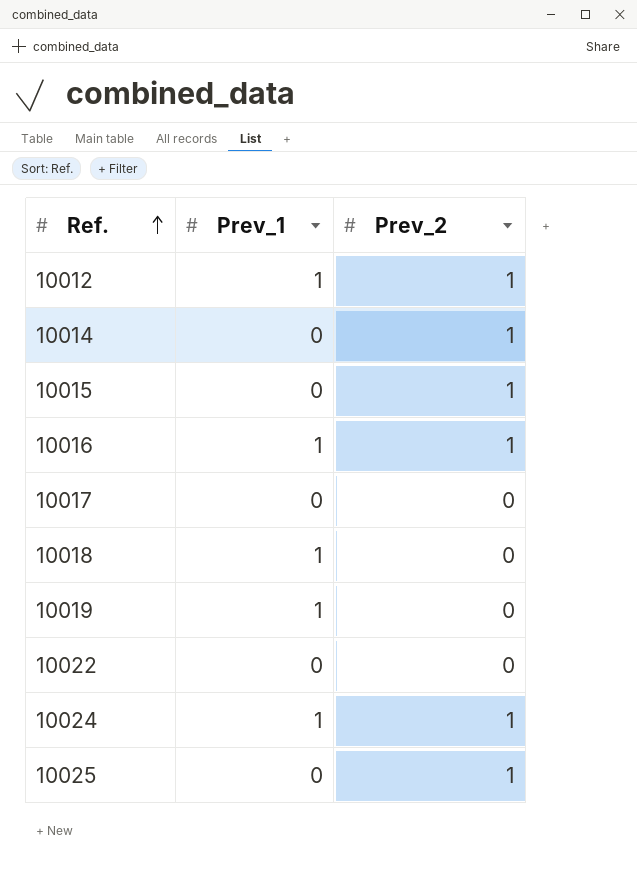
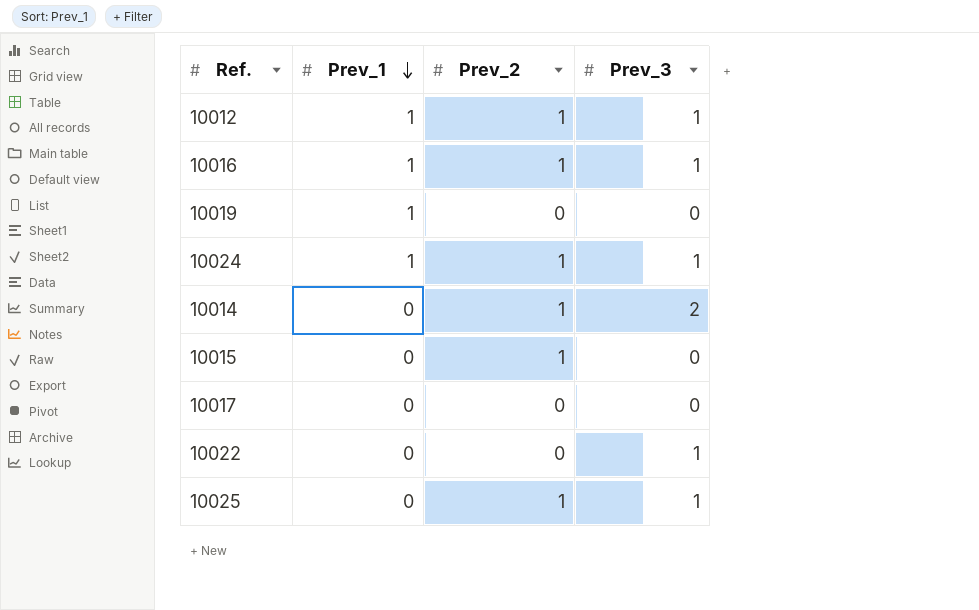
row order: Ref. ascending -> Prev_1 descending
column Prev_3 | position: none -> 4
row 10018: 1 | 0 -> none

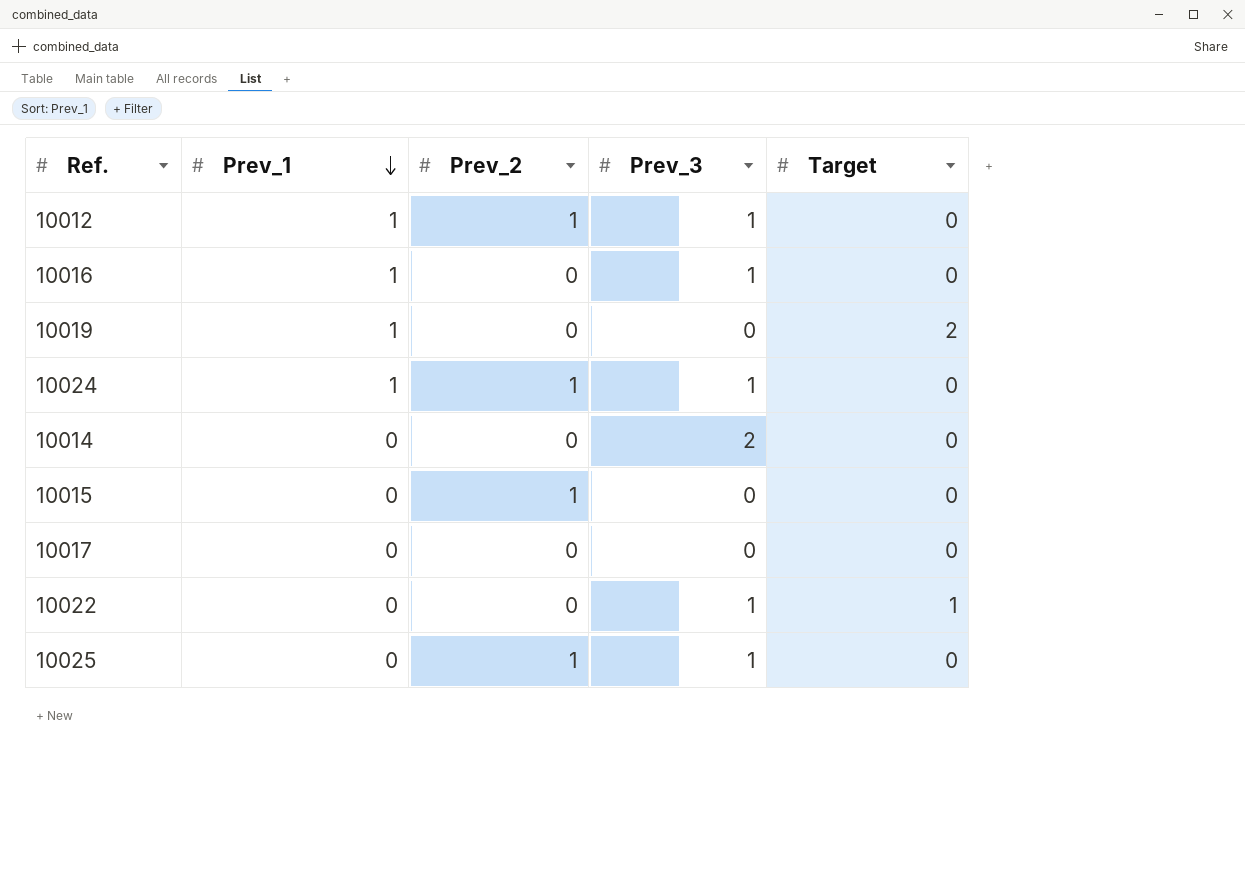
column Target | position: none -> 5
10016 | Prev_2: 1 -> 0
10014 | Prev_2: 1 -> 0

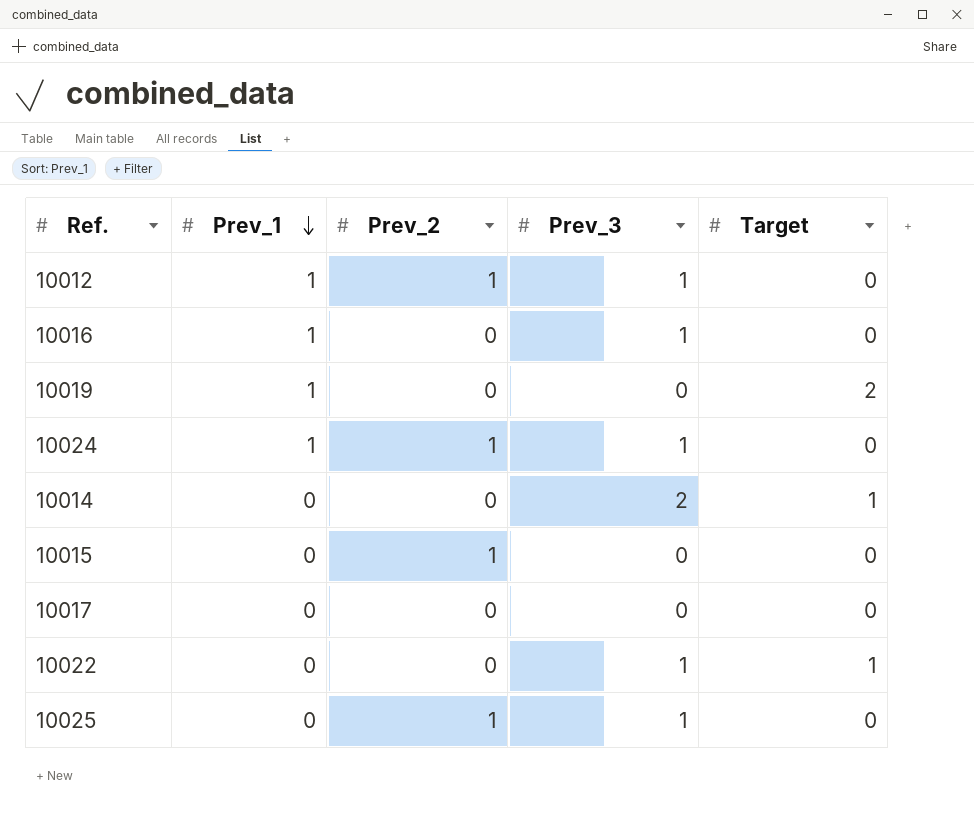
10014 | Target: 0 -> 1

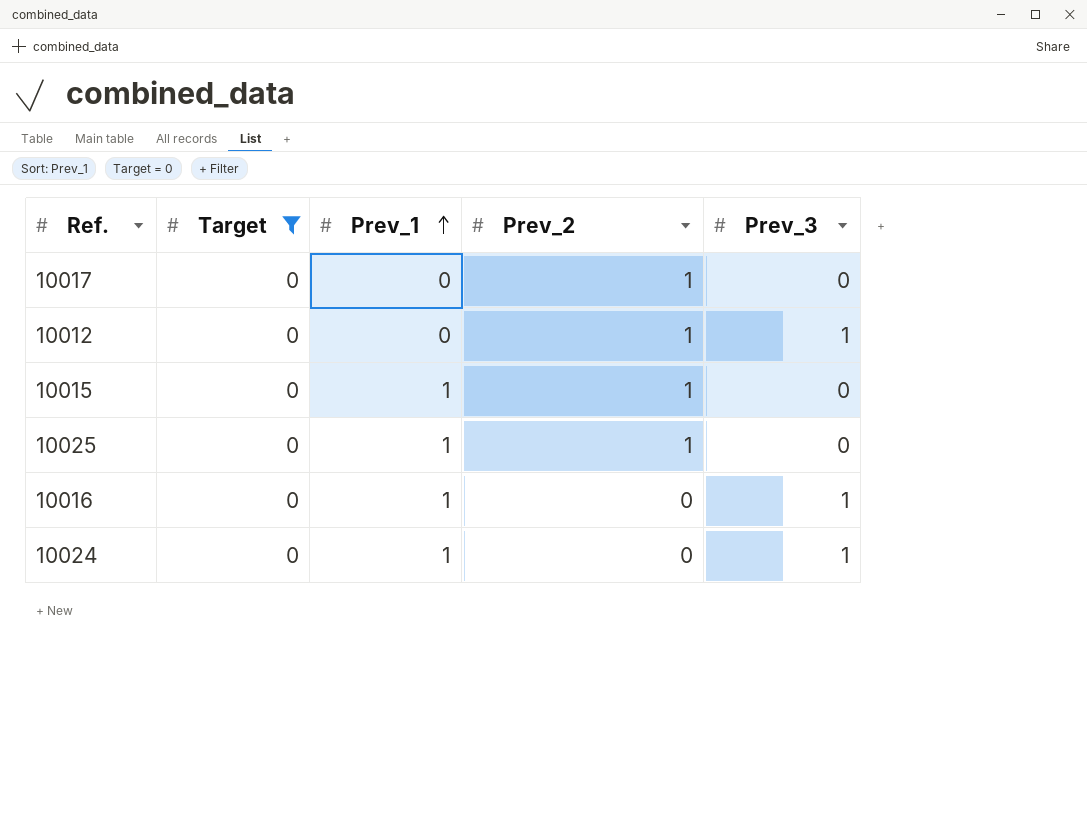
filter: none -> Target = 0
row order: Prev_1 descending -> Prev_1 ascending
column Target | position: 5 -> 2
10017 | Prev_2: 0 -> 1
10012 | Prev_1: 1 -> 0
10015 | Prev_1: 0 -> 1
10025 | Prev_1: 0 -> 1
10025 | Prev_3: 1 -> 0
10024 | Prev_2: 1 -> 0

